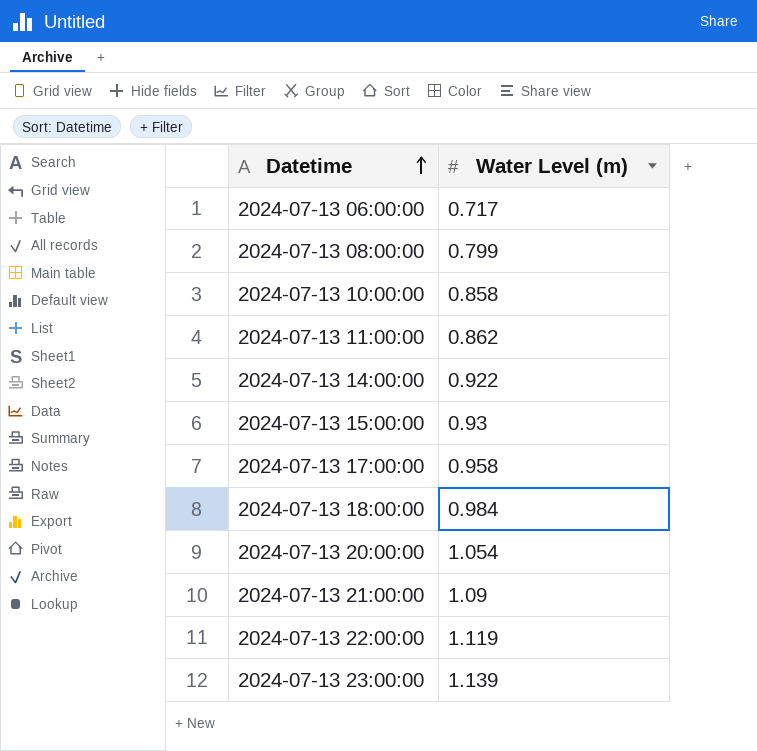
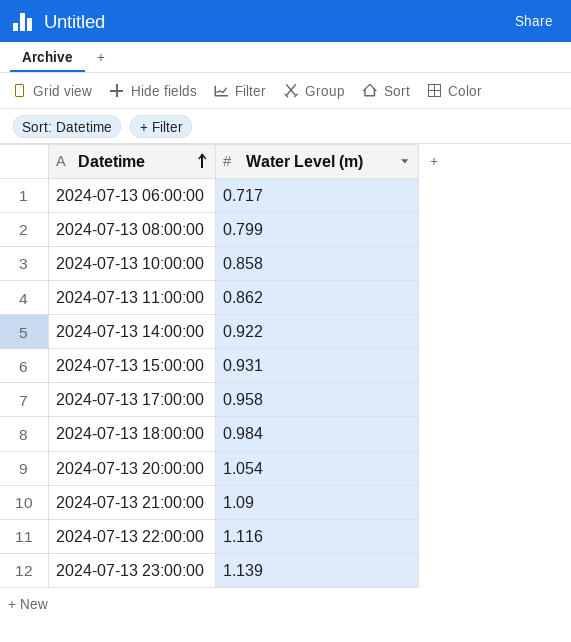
2024-07-13 15:00:00 | Water Level (m): 0.93 -> 0.931
2024-07-13 22:00:00 | Water Level (m): 1.119 -> 1.116

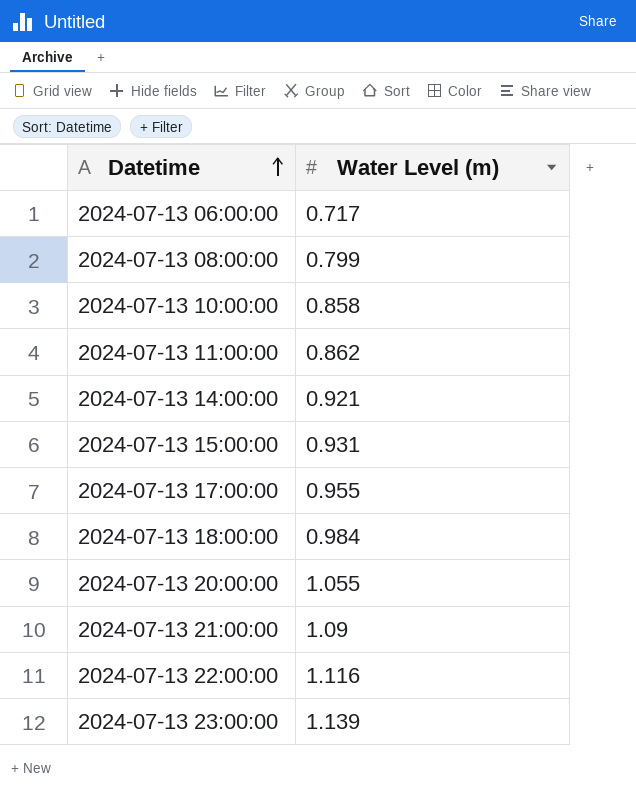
2024-07-13 14:00:00 | Water Level (m): 0.922 -> 0.921
2024-07-13 17:00:00 | Water Level (m): 0.958 -> 0.955
2024-07-13 20:00:00 | Water Level (m): 1.054 -> 1.055

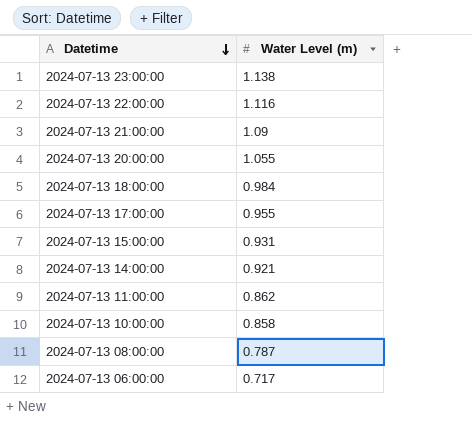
row order: Datetime ascending -> Datetime descending
2024-07-13 23:00:00 | Water Level (m): 1.139 -> 1.138
2024-07-13 08:00:00 | Water Level (m): 0.799 -> 0.787

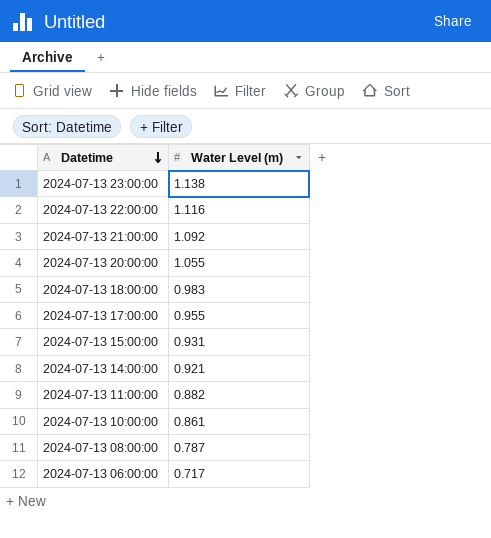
2024-07-13 21:00:00 | Water Level (m): 1.09 -> 1.092
2024-07-13 18:00:00 | Water Level (m): 0.984 -> 0.983
2024-07-13 11:00:00 | Water Level (m): 0.862 -> 0.882
2024-07-13 10:00:00 | Water Level (m): 0.858 -> 0.861

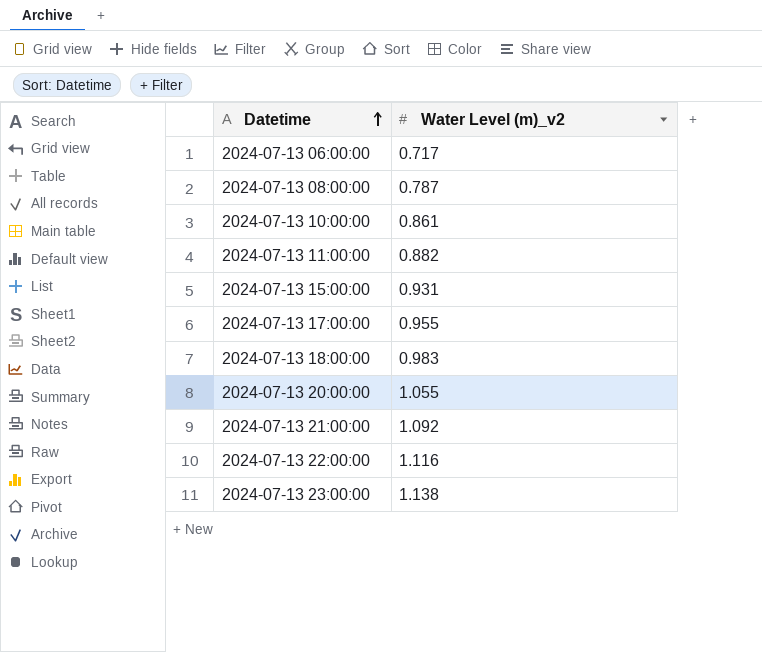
row order: Datetime descending -> Datetime ascending
column name: Water Level (m) -> Water Level (m)_v2
row 2024-07-13 14:00:00: 0.921 -> none

